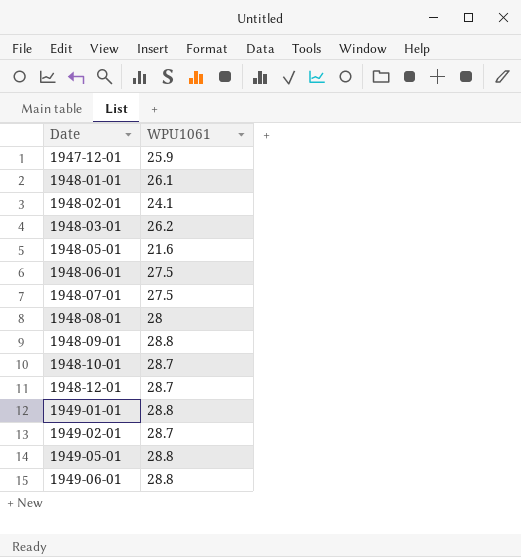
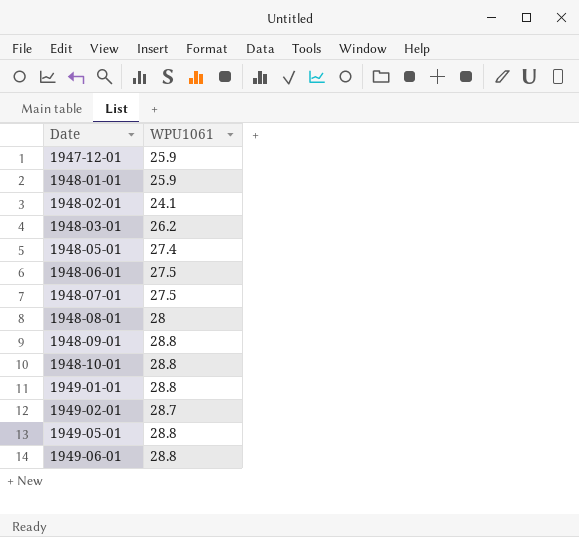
row 1948-12-01: 28.7 -> none
1948-01-01 | WPU1061: 26.1 -> 25.9
1948-05-01 | WPU1061: 21.6 -> 27.4
1948-10-01 | WPU1061: 28.7 -> 28.8

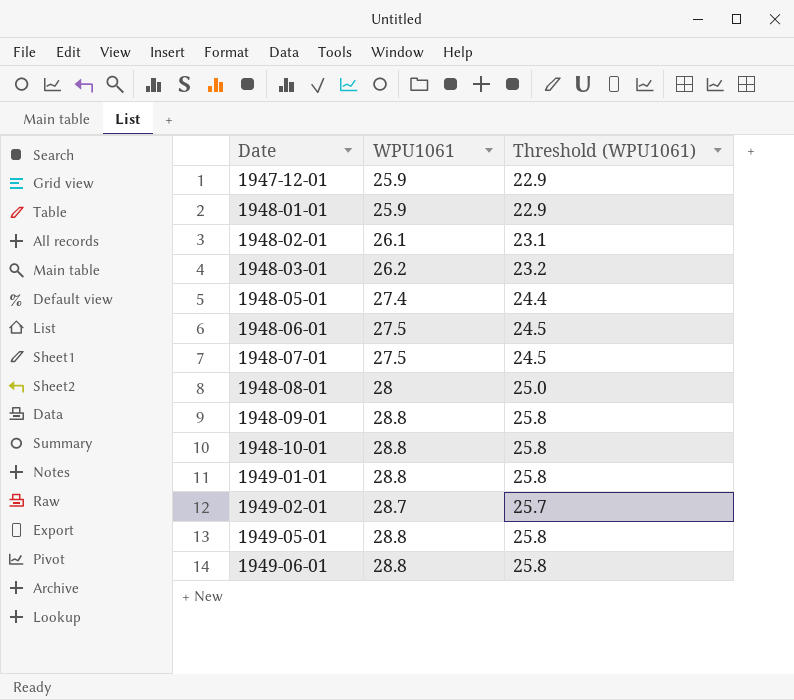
column Threshold (WPU1061) | formula: none -> [WPU1061] - 3
1948-02-01 | WPU1061: 24.1 -> 26.1

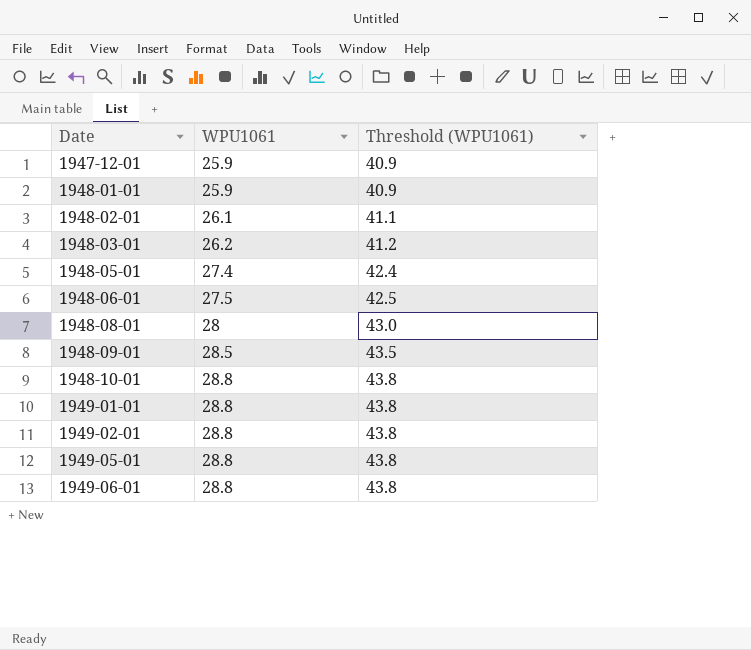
column Threshold (WPU1061) | formula: [WPU1061] - 3 -> [WPU1061] + 15
row 1948-07-01: 27.5 | 24.5 -> none
1948-09-01 | WPU1061: 28.8 -> 28.5
1949-02-01 | WPU1061: 28.7 -> 28.8

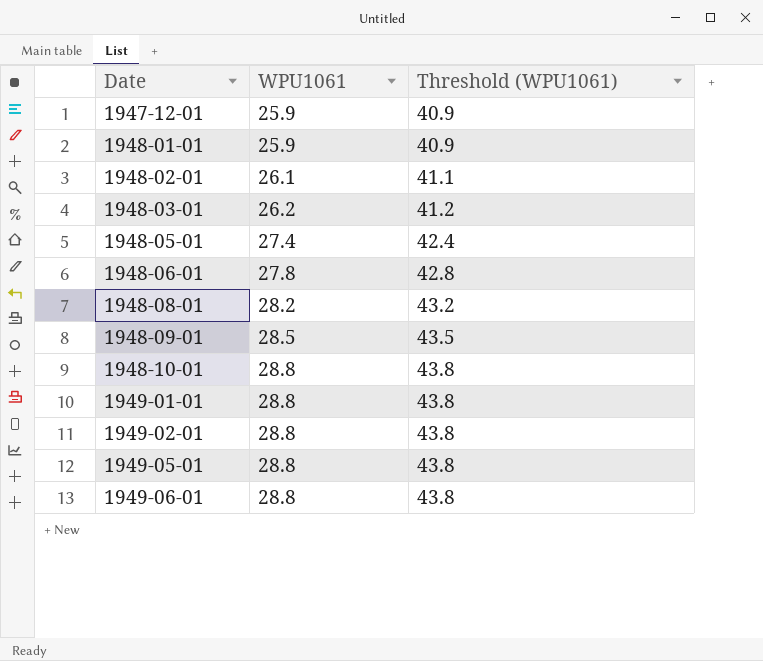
1948-06-01 | WPU1061: 27.5 -> 27.8
1948-06-01 | Threshold (WPU1061): 42.5 -> 42.8
1948-08-01 | WPU1061: 28 -> 28.2
1948-08-01 | Threshold (WPU1061): 43.0 -> 43.2

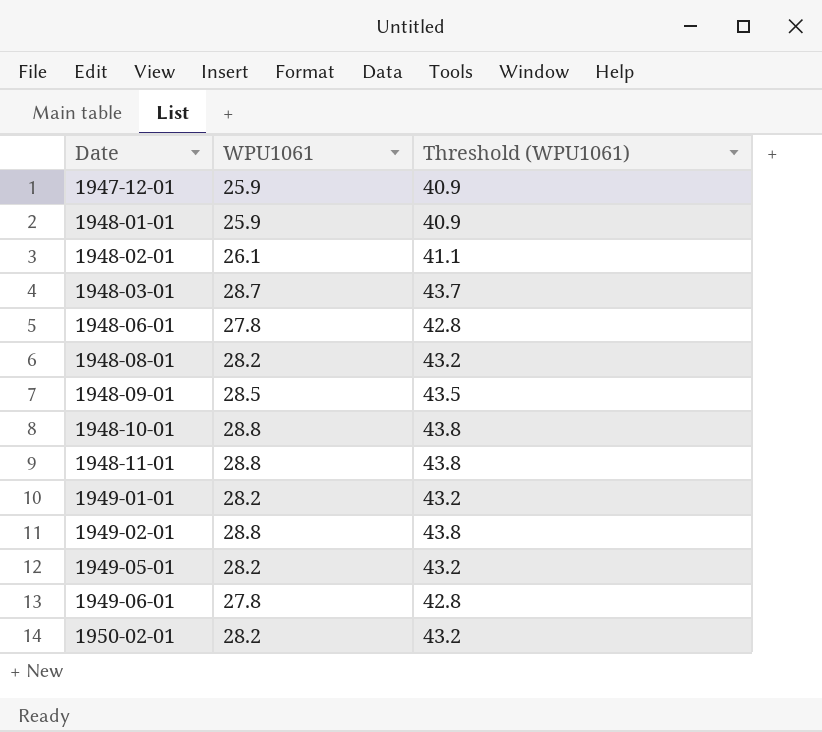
row 1948-05-01: 27.4 | 42.4 -> none
1948-03-01 | WPU1061: 26.2 -> 28.7
1948-03-01 | Threshold (WPU1061): 41.2 -> 43.7
row 1948-11-01: none -> 28.8 | 43.8
1949-01-01 | WPU1061: 28.8 -> 28.2
1949-01-01 | Threshold (WPU1061): 43.8 -> 43.2
1949-05-01 | WPU1061: 28.8 -> 28.2
1949-05-01 | Threshold (WPU1061): 43.8 -> 43.2
1949-06-01 | WPU1061: 28.8 -> 27.8
1949-06-01 | Threshold (WPU1061): 43.8 -> 42.8
row 1950-02-01: none -> 28.2 | 43.2

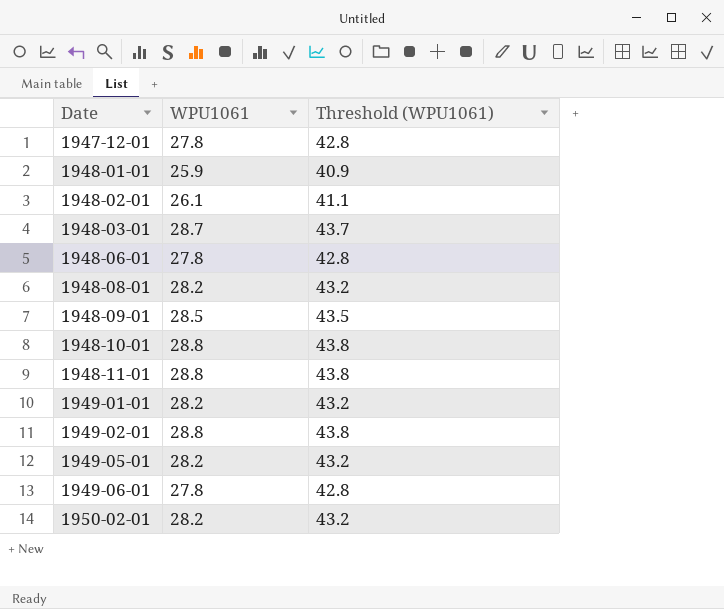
1947-12-01 | WPU1061: 25.9 -> 27.8
1947-12-01 | Threshold (WPU1061): 40.9 -> 42.8

